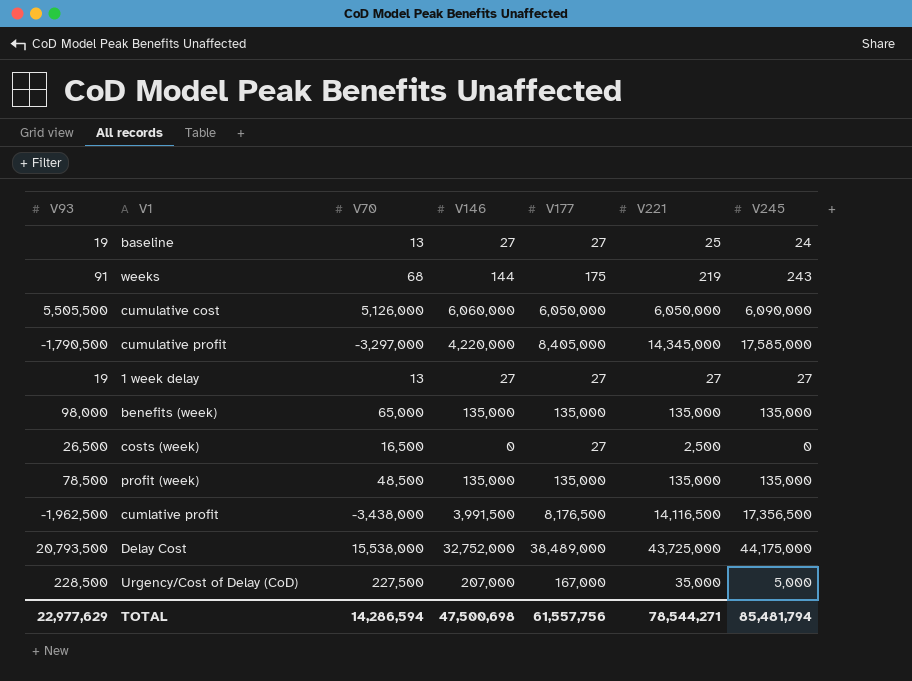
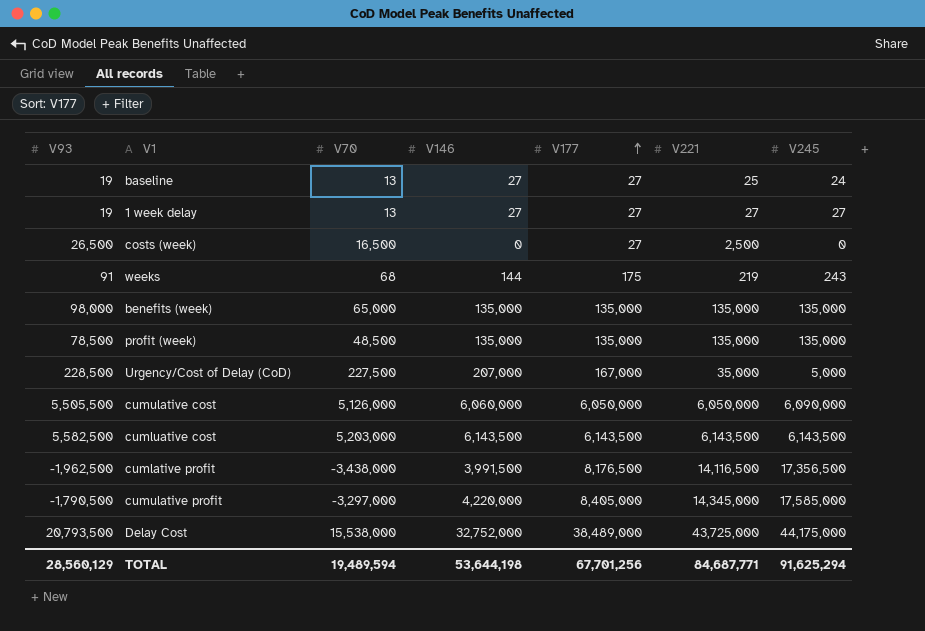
row order: none -> V177 ascending
row cumluative cost: none -> 5,582,500 | 5,203,000 | 6,143,500 | 6,143,500 | 6,143,500 | 6,143,500
TOTAL | V93: 22,977,629 -> 28,560,129
TOTAL | V70: 14,286,594 -> 19,489,594
TOTAL | V146: 47,500,698 -> 53,644,198
TOTAL | V177: 61,557,756 -> 67,701,256
TOTAL | V221: 78,544,271 -> 84,687,771
TOTAL | V245: 85,481,794 -> 91,625,294

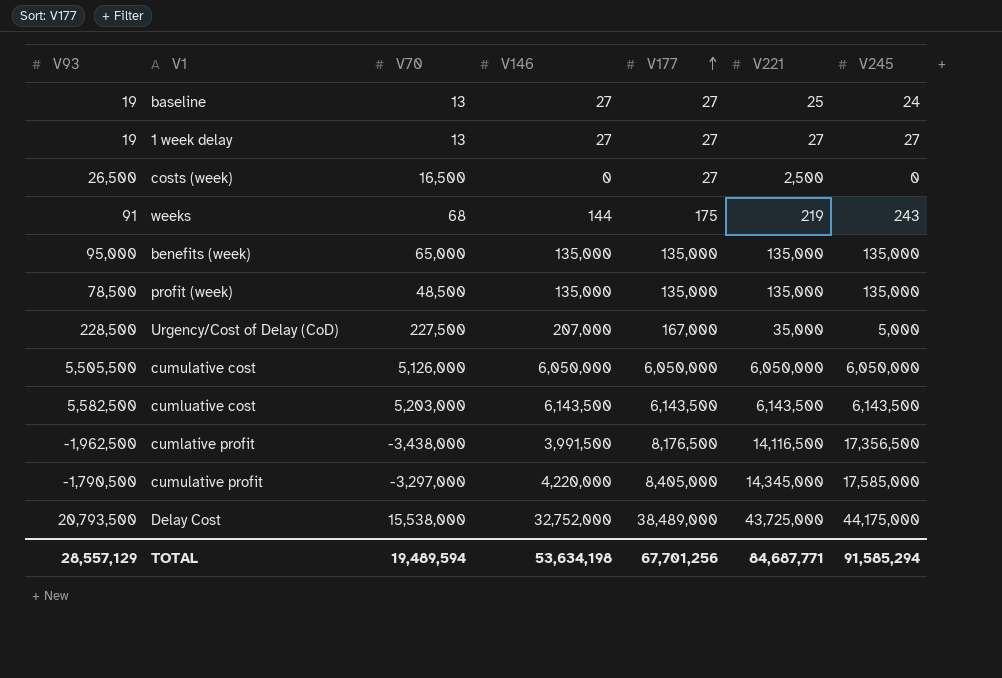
benefits (week) | V93: 98,000 -> 95,000
cumulative cost | V146: 6,060,000 -> 6,050,000
cumulative cost | V245: 6,090,000 -> 6,050,000
TOTAL | V93: 28,560,129 -> 28,557,129
TOTAL | V146: 53,644,198 -> 53,634,198
TOTAL | V245: 91,625,294 -> 91,585,294

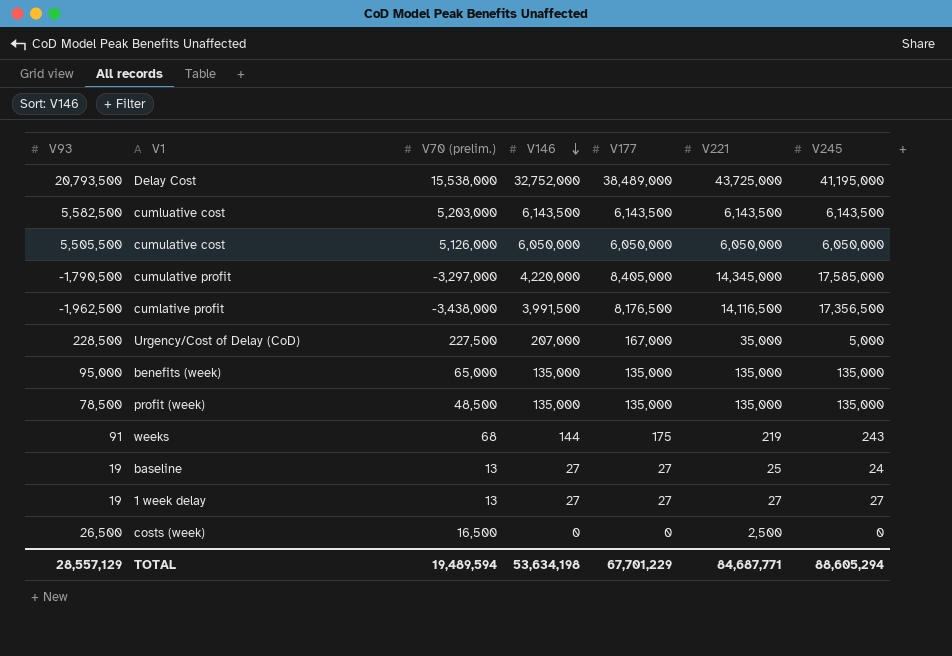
row order: V177 ascending -> V146 descending
column name: V70 -> V70 (prelim.)
Delay Cost | V245: 44,175,000 -> 41,195,000
costs (week) | V177: 27 -> 0
TOTAL | V177: 67,701,256 -> 67,701,229
TOTAL | V245: 91,585,294 -> 88,605,294

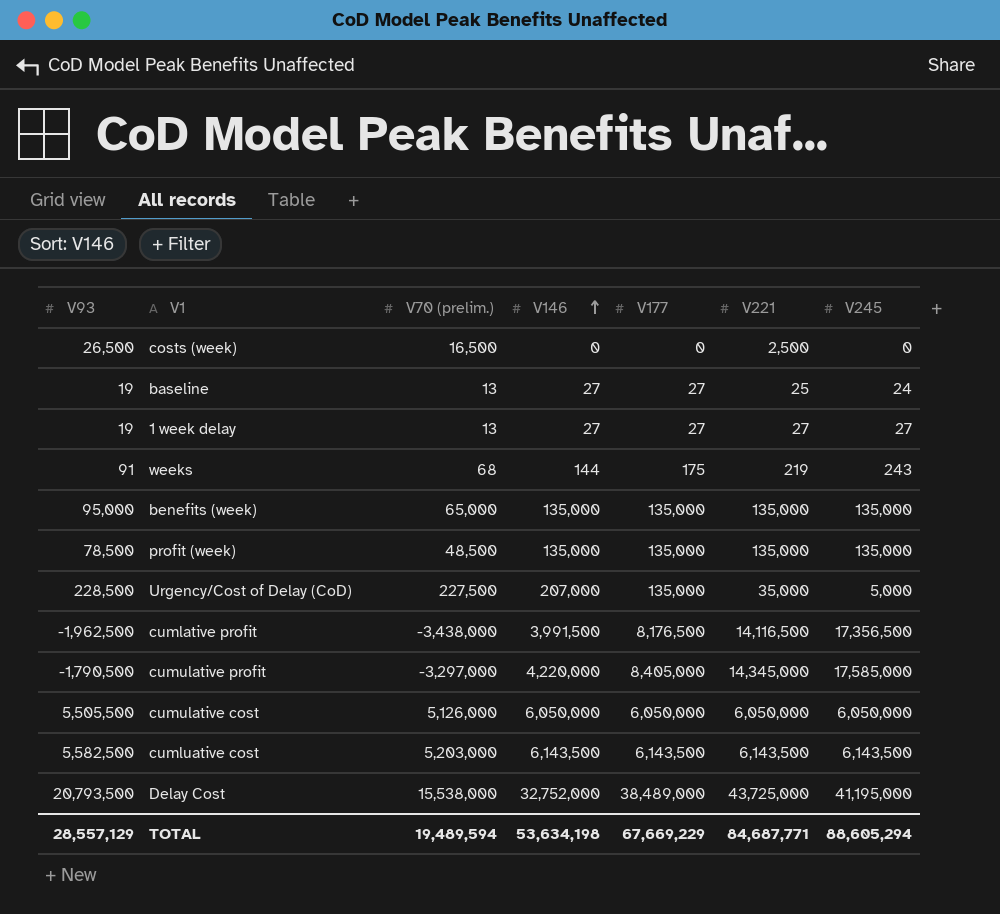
row order: V146 descending -> V146 ascending
Urgency/Cost of Delay (CoD) | V177: 167,000 -> 135,000
TOTAL | V177: 67,701,229 -> 67,669,229

